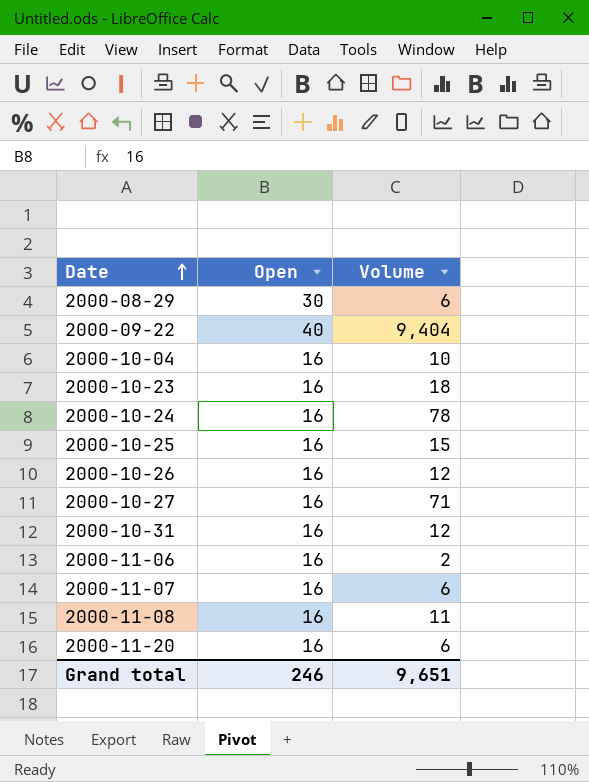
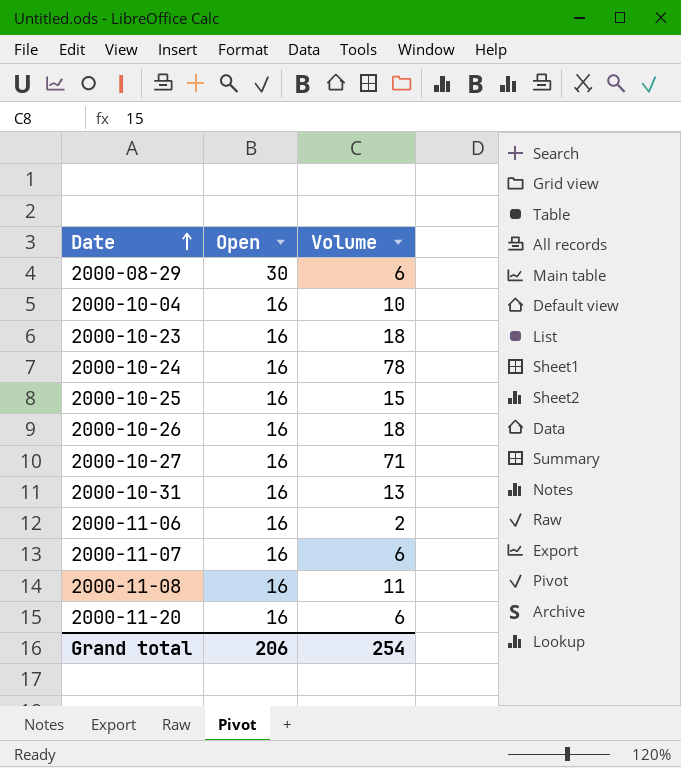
row 2000-09-22: 40 | 9,404 -> none
2000-10-26 | Volume: 12 -> 18
2000-10-31 | Volume: 12 -> 13
Grand total | Open: 246 -> 206
Grand total | Volume: 9,651 -> 254

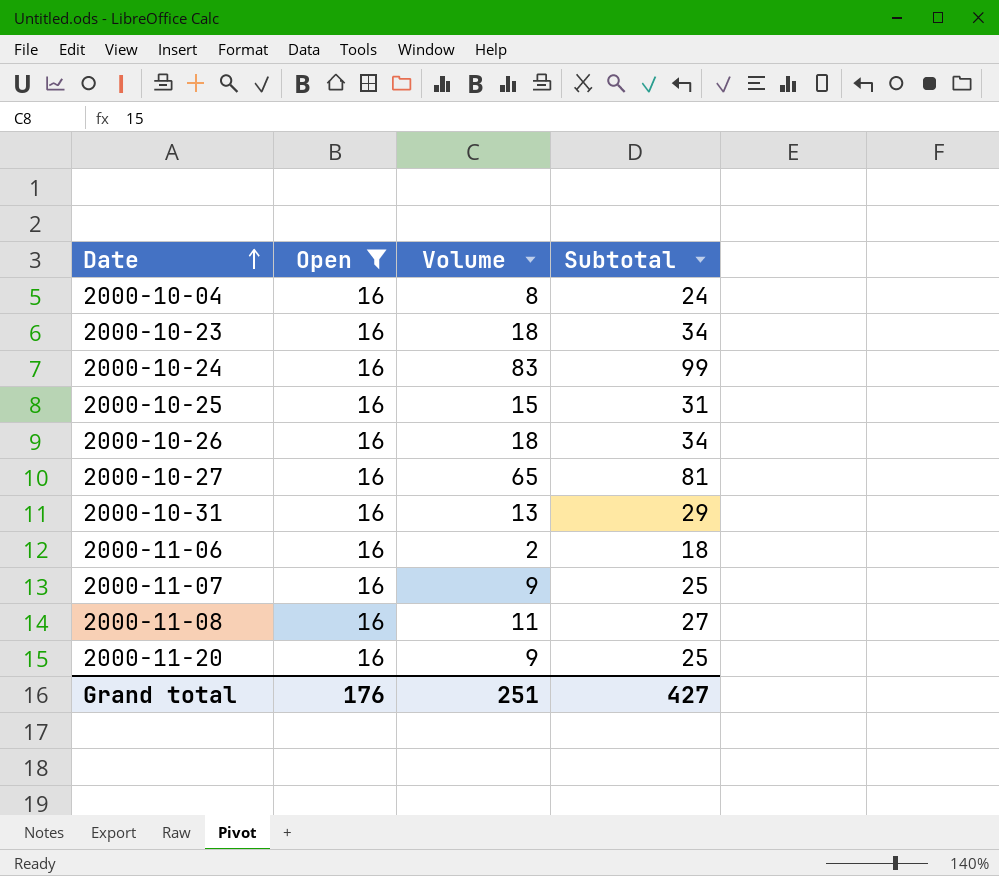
filter: none -> Open = 16
column Subtotal | formula: none -> [Open] + [Volume]
2000-10-04 | Volume: 10 -> 8
2000-10-24 | Volume: 78 -> 83
2000-10-27 | Volume: 71 -> 65
2000-11-07 | Volume: 6 -> 9
2000-11-20 | Volume: 6 -> 9
Grand total | Open: 206 -> 176
Grand total | Volume: 254 -> 251

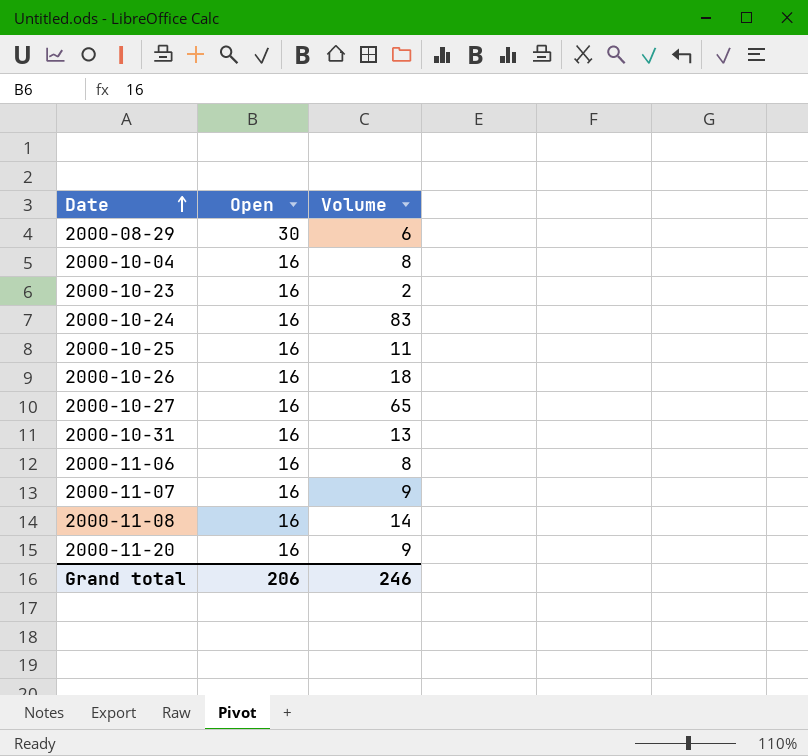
filter: Open = 16 -> none
column Subtotal | formula: [Open] + [Volume] -> none
2000-10-23 | Volume: 18 -> 2
2000-10-25 | Volume: 15 -> 11
2000-11-06 | Volume: 2 -> 8
2000-11-08 | Volume: 11 -> 14
Grand total | Open: 176 -> 206
Grand total | Volume: 251 -> 246

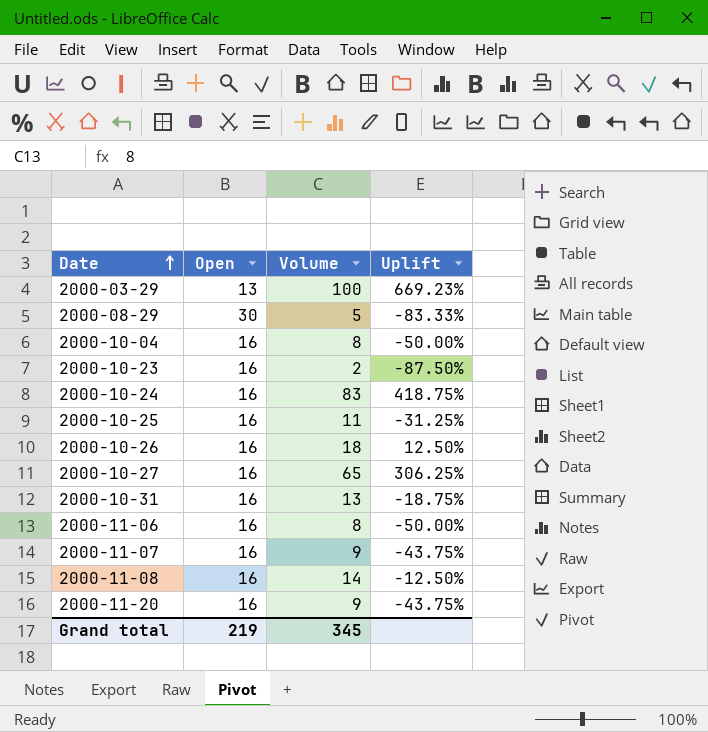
column Uplift | formula: none -> ([Volume] - [Open]) / [Open]
row 2000-03-29: none -> 13 | 100 | 669.23%
2000-08-29 | Volume: 6 -> 5
Grand total | Open: 206 -> 219
Grand total | Volume: 246 -> 345

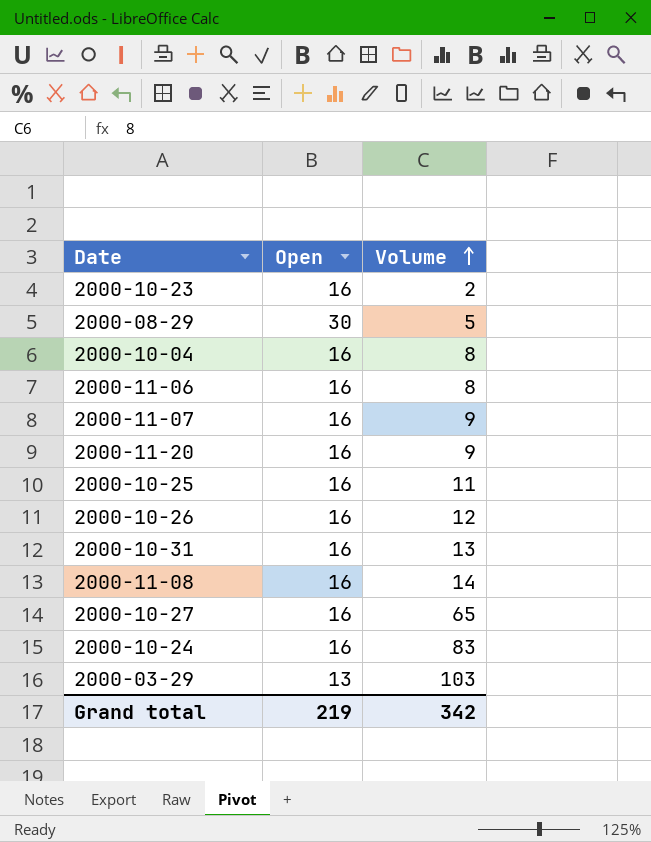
row order: Date ascending -> Volume ascending
column Uplift | formula: ([Volume] - [Open]) / [Open] -> none
2000-10-26 | Volume: 18 -> 12
2000-03-29 | Volume: 100 -> 103
Grand total | Volume: 345 -> 342

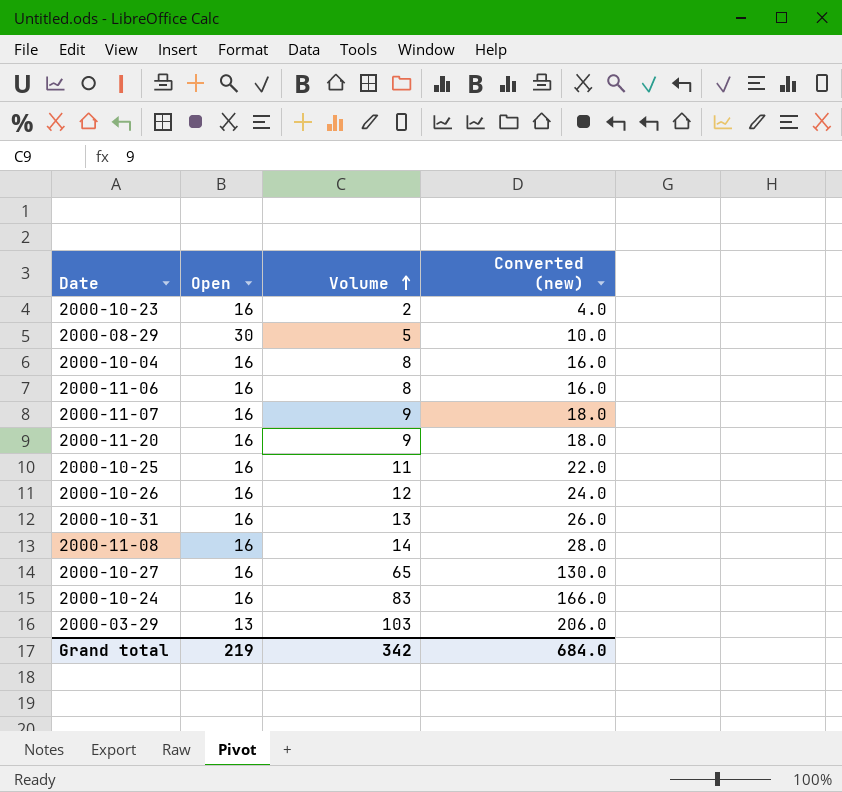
column Converted (new) | formula: none -> [Volume] * 2

